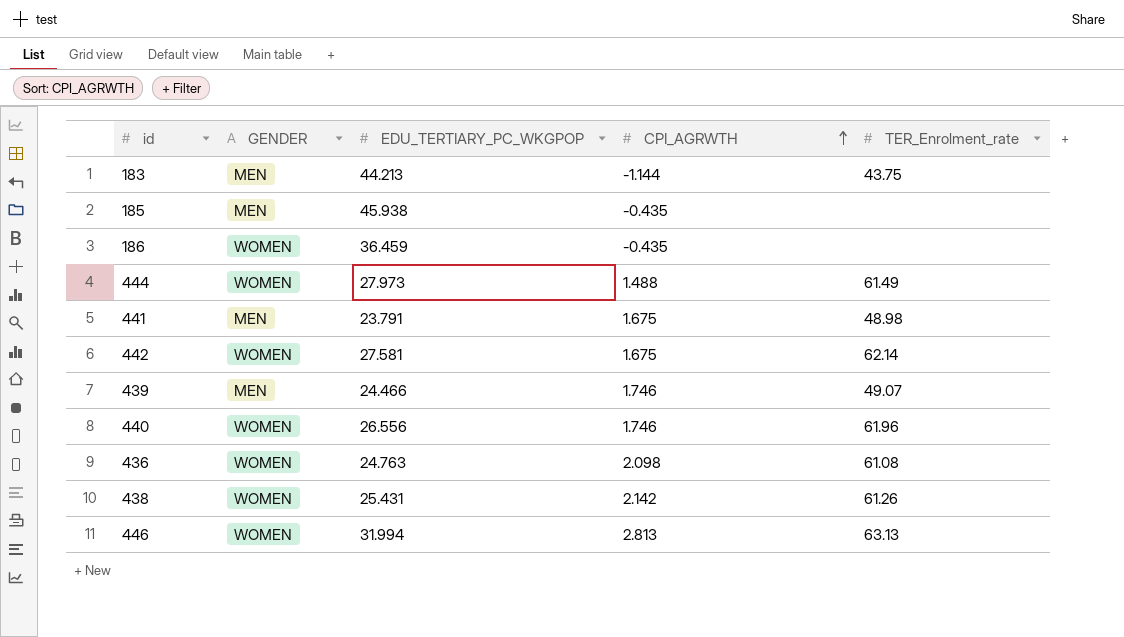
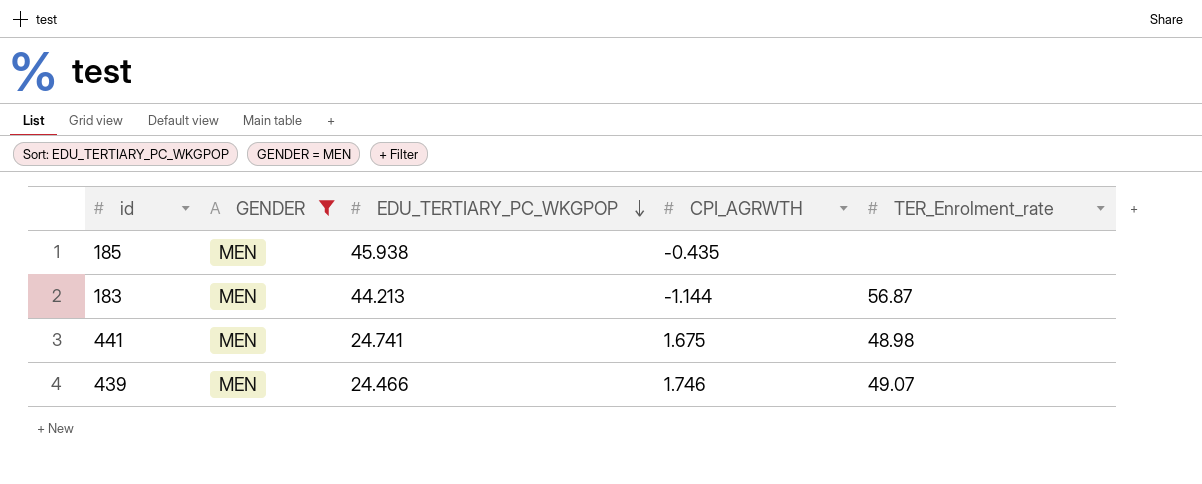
filter: none -> GENDER = MEN
row order: CPI_AGRWTH ascending -> EDU_TERTIARY_PC_WKGPOP descending
183 | TER_Enrolment_rate: 43.75 -> 56.87
441 | EDU_TERTIARY_PC_WKGPOP: 23.791 -> 24.741

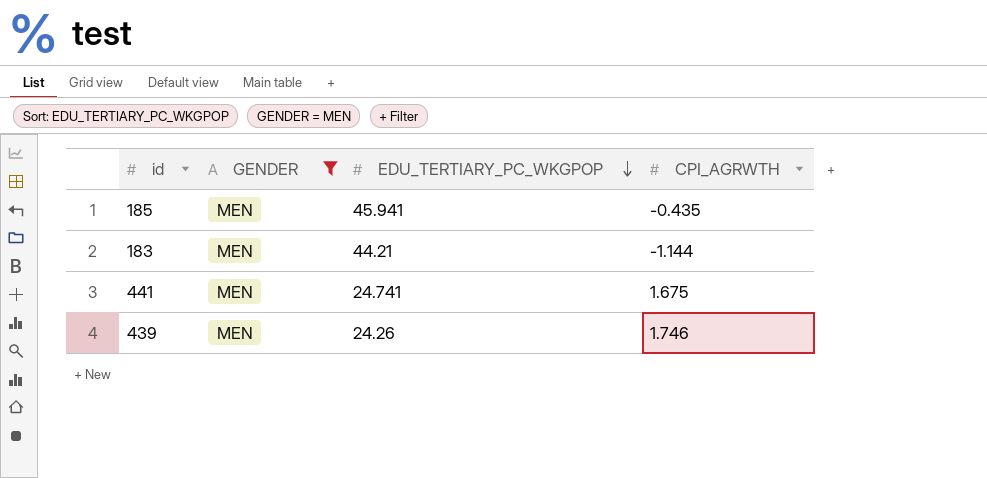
column TER_Enrolment_rate | position: 5 -> none
185 | EDU_TERTIARY_PC_WKGPOP: 45.938 -> 45.941
183 | EDU_TERTIARY_PC_WKGPOP: 44.213 -> 44.21
439 | EDU_TERTIARY_PC_WKGPOP: 24.466 -> 24.26

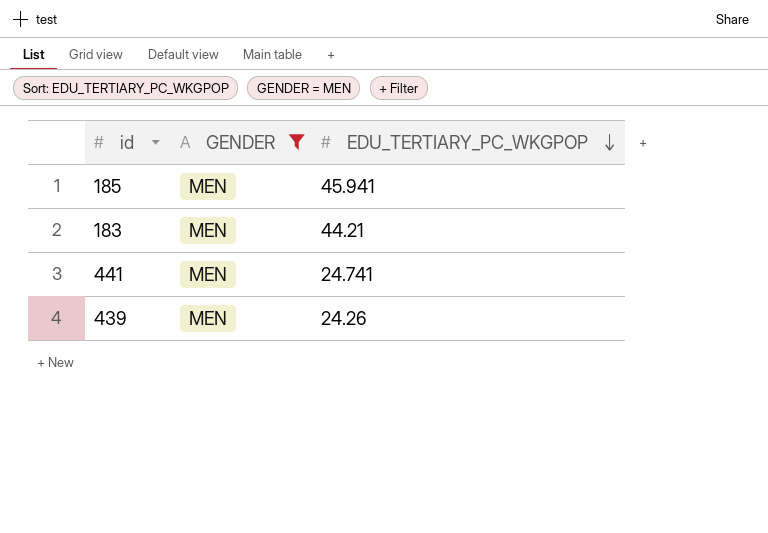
column CPI_AGRWTH | position: 4 -> none

